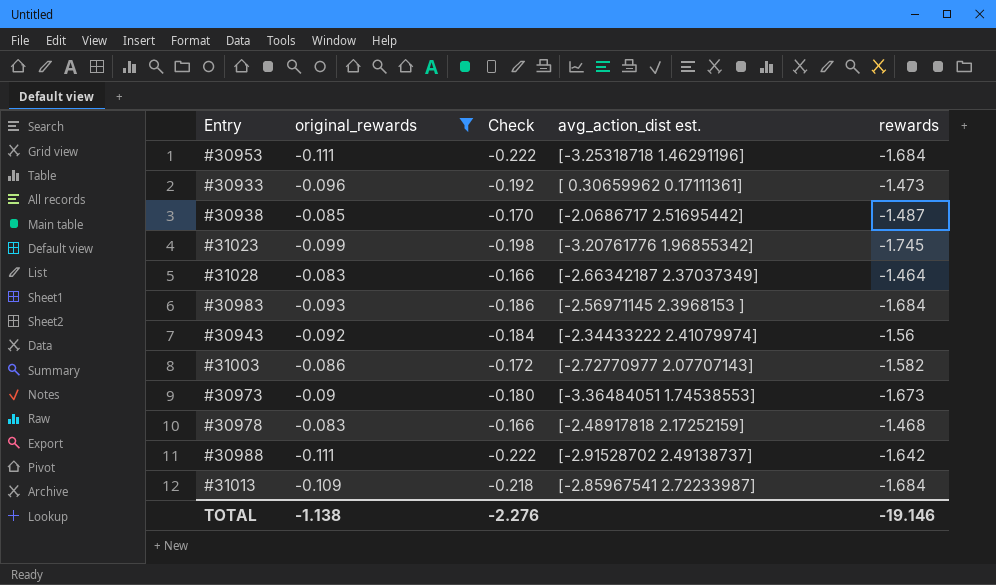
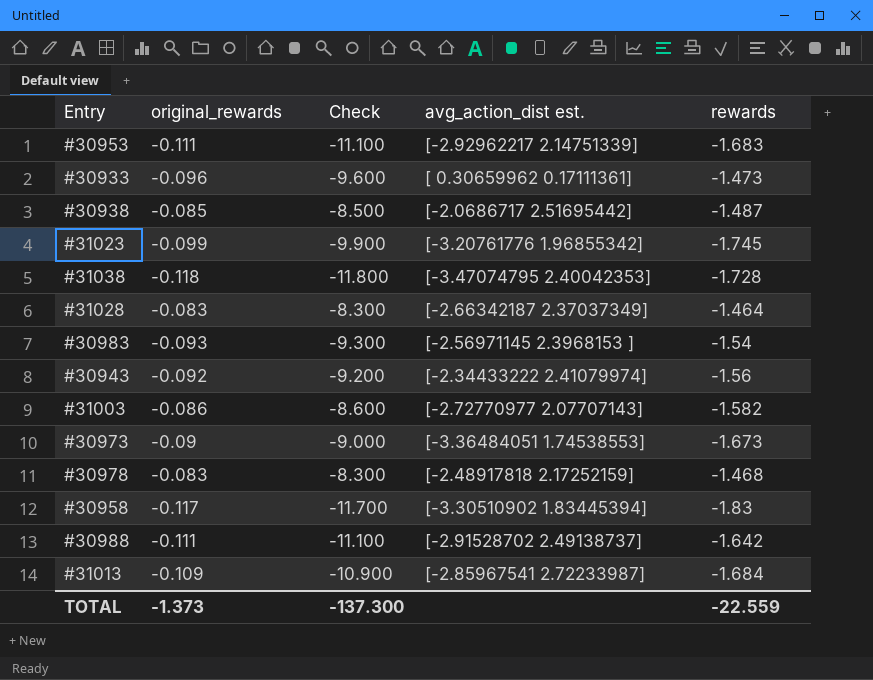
filter: original_rewards >= -0.111 -> none
column Check | formula: [original_rewards] * 2 -> [original_rewards] * 100
#30953 | avg_action_dist est.: [-3.25318718 1.46291196] -> [-2.92962217 2.14751339]
#30953 | rewards: -1.684 -> -1.683
#30983 | rewards: -1.684 -> -1.54
TOTAL | original_rewards: -1.138 -> -1.373
TOTAL | Check: -2.276 -> -137.300
TOTAL | rewards: -19.146 -> -22.559

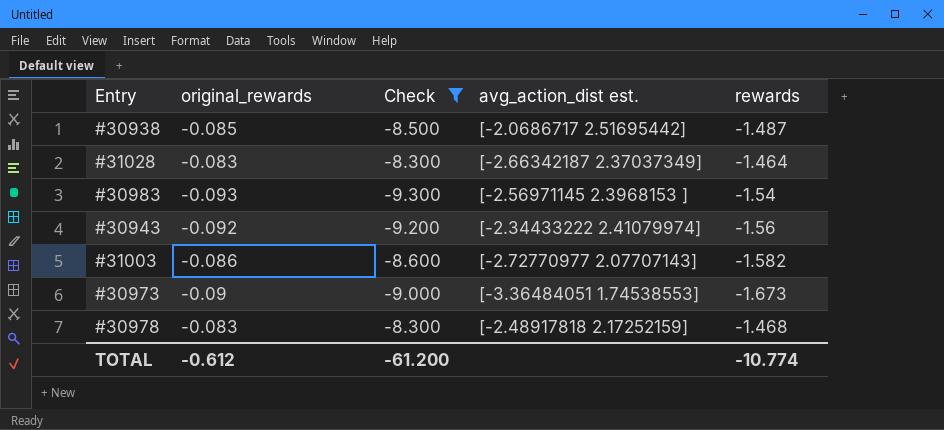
filter: none -> Check >= -9.300
TOTAL | original_rewards: -1.373 -> -0.612
TOTAL | Check: -137.300 -> -61.200
TOTAL | rewards: -22.559 -> -10.774

